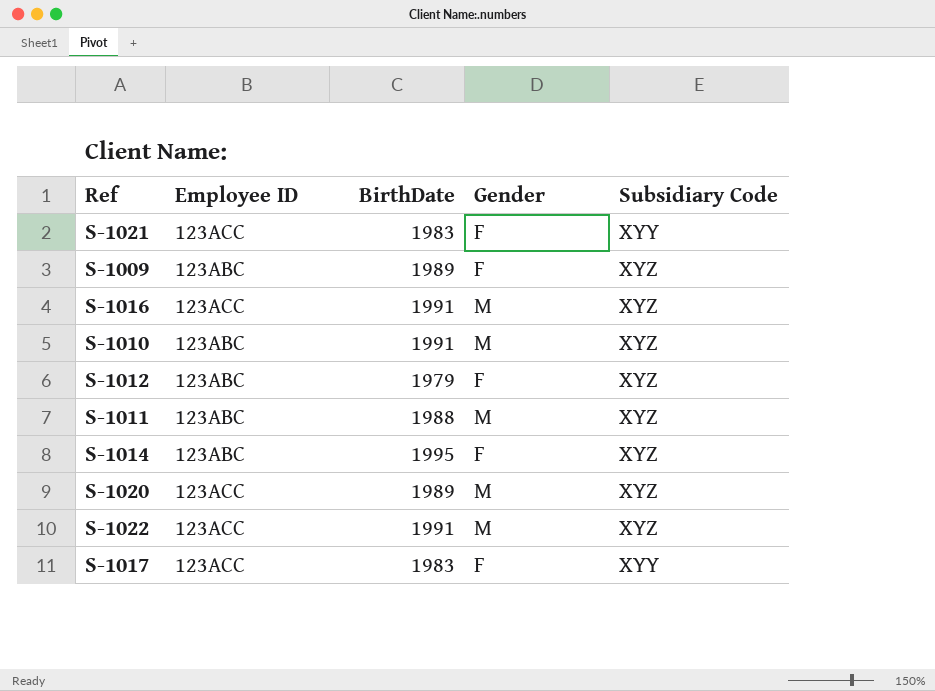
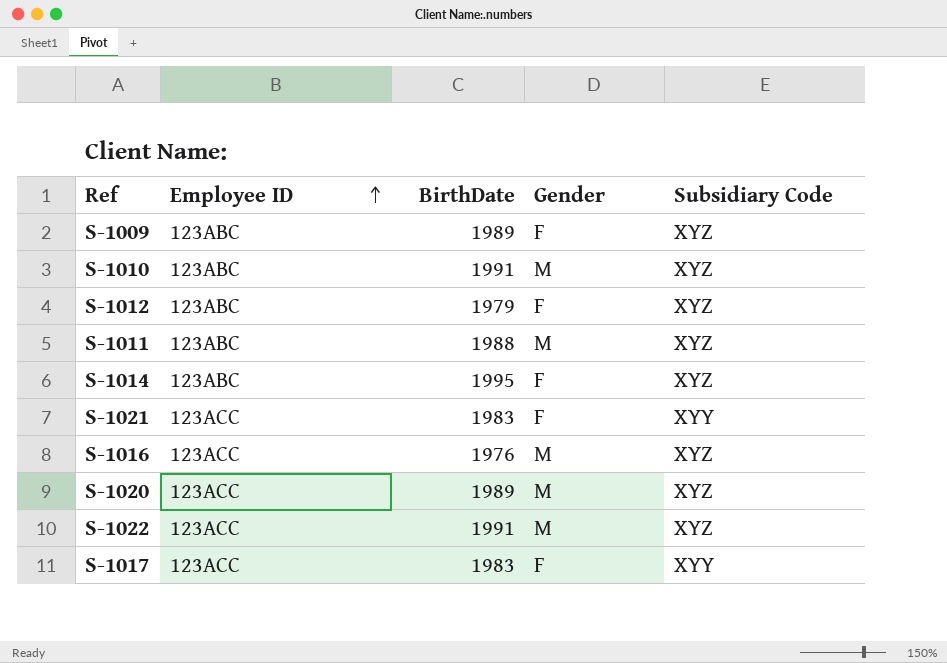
row order: none -> Employee ID ascending
S-1016 | BirthDate: 1991 -> 1976

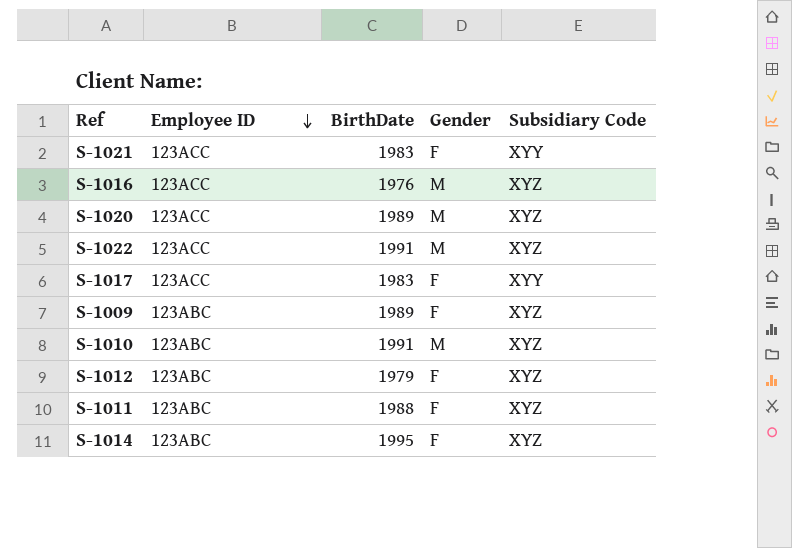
row order: Employee ID ascending -> Employee ID descending
S-1011 | Gender: M -> F

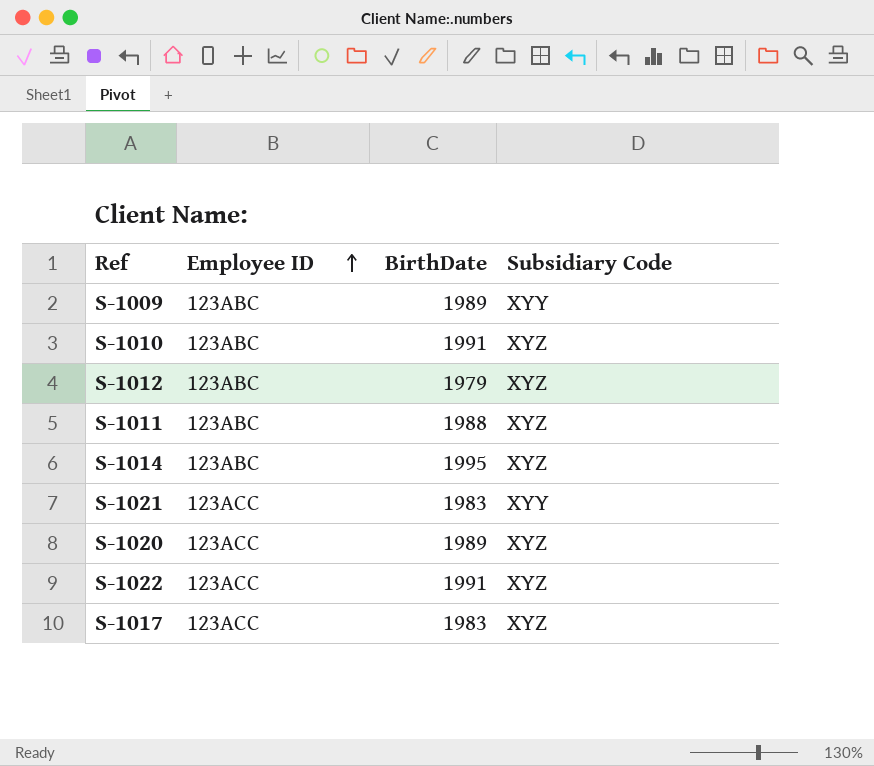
row order: Employee ID descending -> Employee ID ascending
column Gender | position: 4 -> none
row S-1016: 123ACC | 1976 | M | XYZ -> none
S-1009 | Subsidiary Code: XYZ -> XYY
S-1017 | Subsidiary Code: XYY -> XYZ

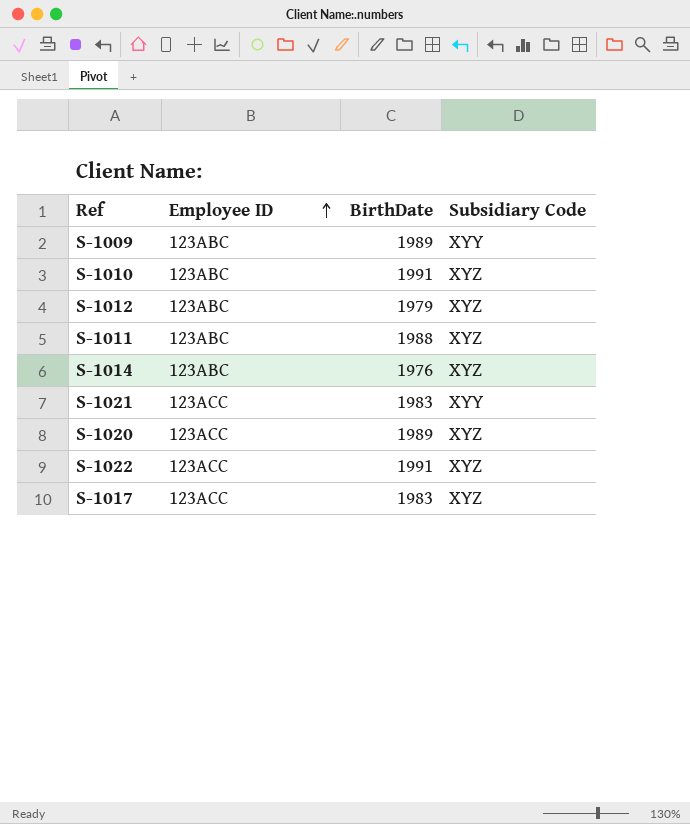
S-1014 | BirthDate: 1995 -> 1976

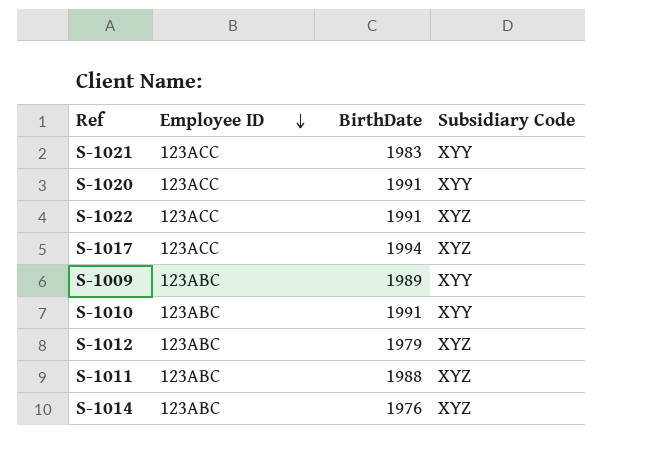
row order: Employee ID ascending -> Employee ID descending
S-1020 | BirthDate: 1989 -> 1991
S-1020 | Subsidiary Code: XYZ -> XYY
S-1017 | BirthDate: 1983 -> 1994
S-1010 | Subsidiary Code: XYZ -> XYY

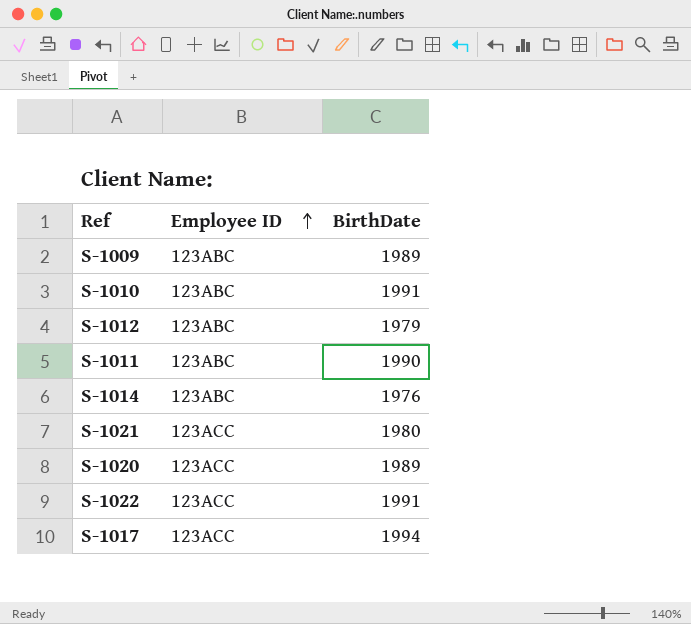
row order: Employee ID descending -> Employee ID ascending
column Subsidiary Code | position: 4 -> none
S-1011 | BirthDate: 1988 -> 1990
S-1021 | BirthDate: 1983 -> 1980
S-1020 | BirthDate: 1991 -> 1989

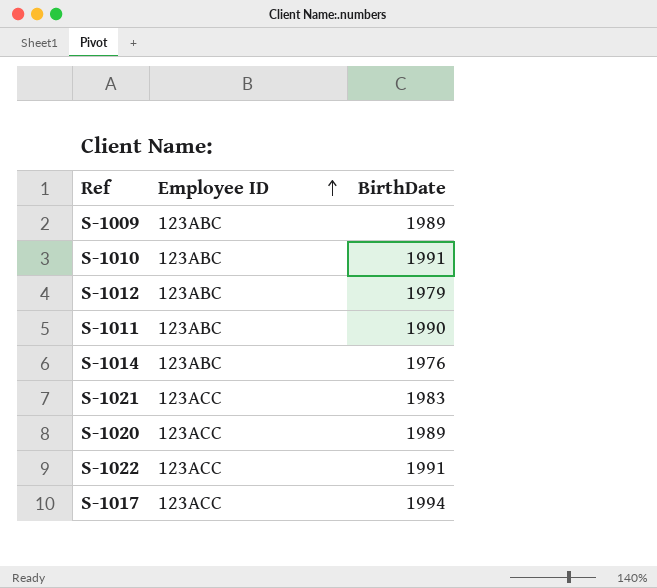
S-1021 | BirthDate: 1980 -> 1983

